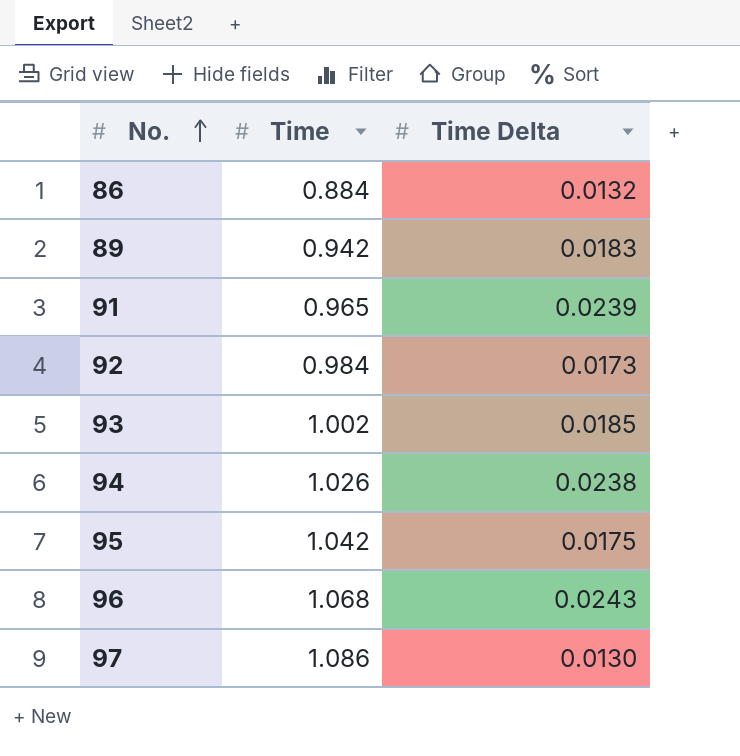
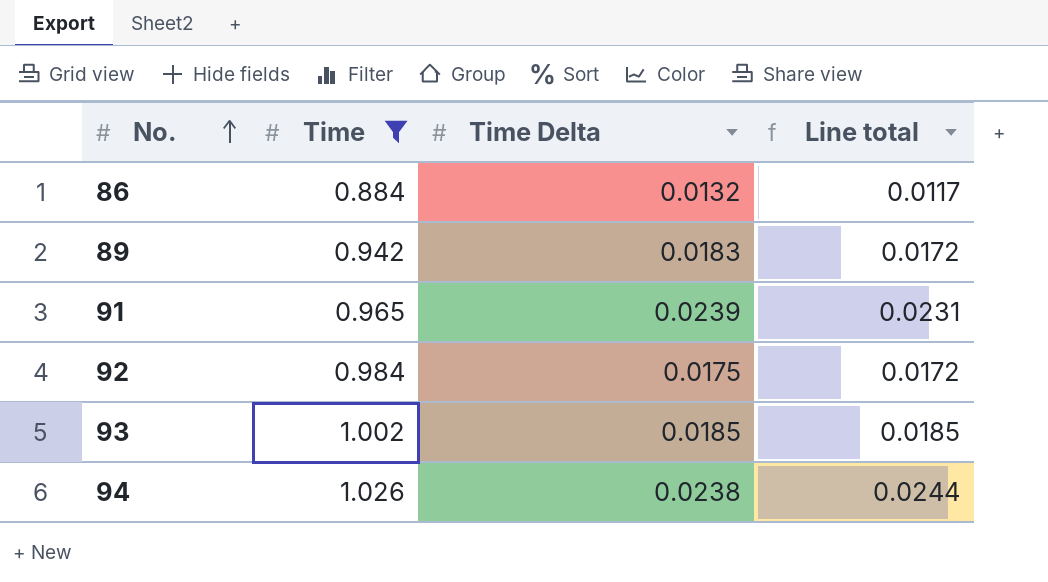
filter: none -> Time <= 1.026
column Line total | formula: none -> [Time] * [Time Delta]
92 | Time Delta: 0.0173 -> 0.0175

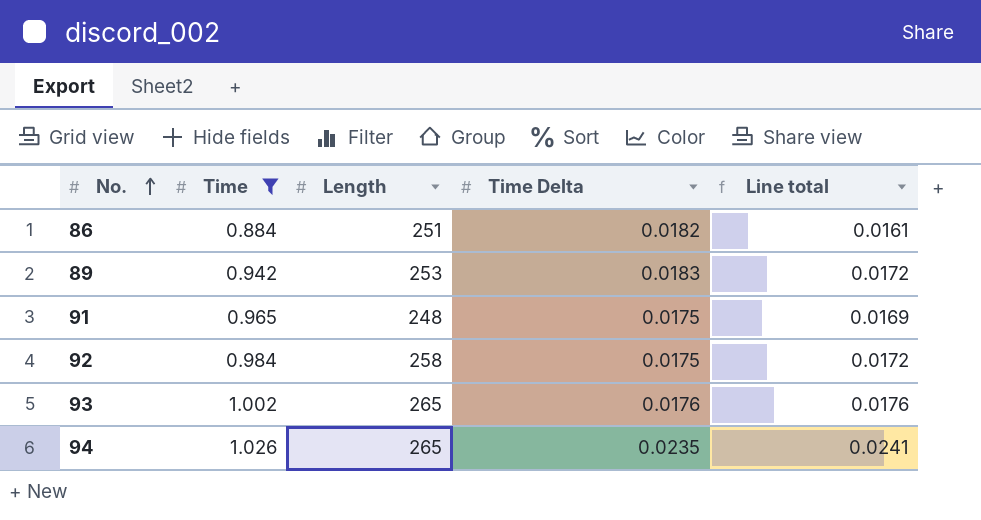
column Length | position: none -> 3
86 | Time Delta: 0.0132 -> 0.0182
86 | Line total: 0.0117 -> 0.0161
91 | Time Delta: 0.0239 -> 0.0175
91 | Line total: 0.0231 -> 0.0169
93 | Time Delta: 0.0185 -> 0.0176
93 | Line total: 0.0185 -> 0.0176
94 | Time Delta: 0.0238 -> 0.0235
94 | Line total: 0.0244 -> 0.0241

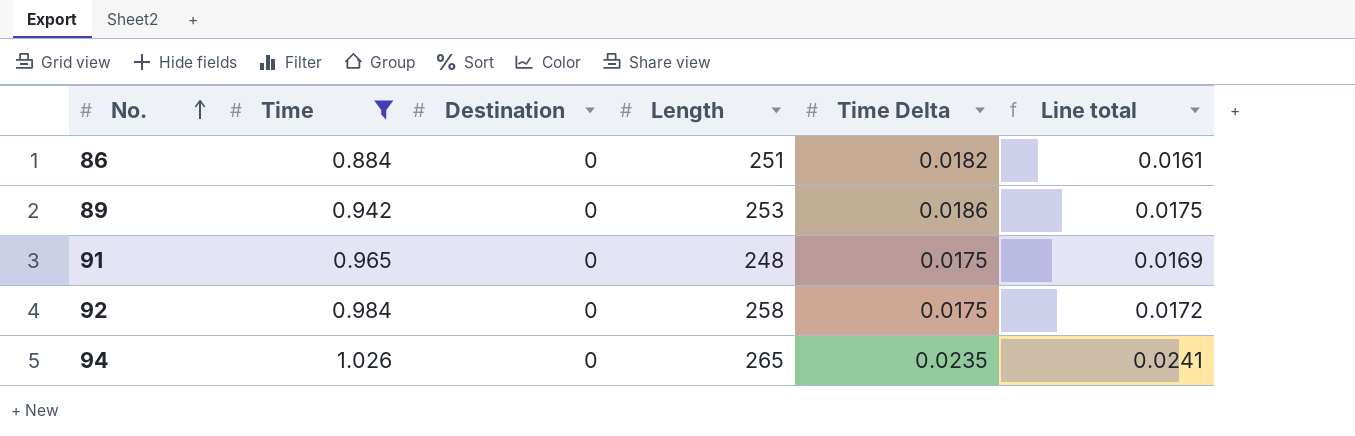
column Destination | position: none -> 3
row 93: 1.002 | 265 | 0.0176 | 0.0176 -> none
89 | Time Delta: 0.0183 -> 0.0186
89 | Line total: 0.0172 -> 0.0175

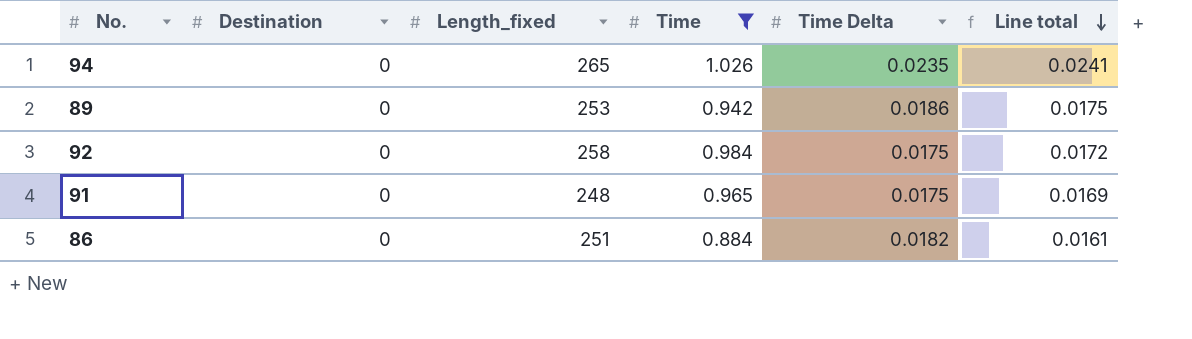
row order: No. ascending -> Line total descending
column name: Length -> Length_fixed
column Time | position: 2 -> 4

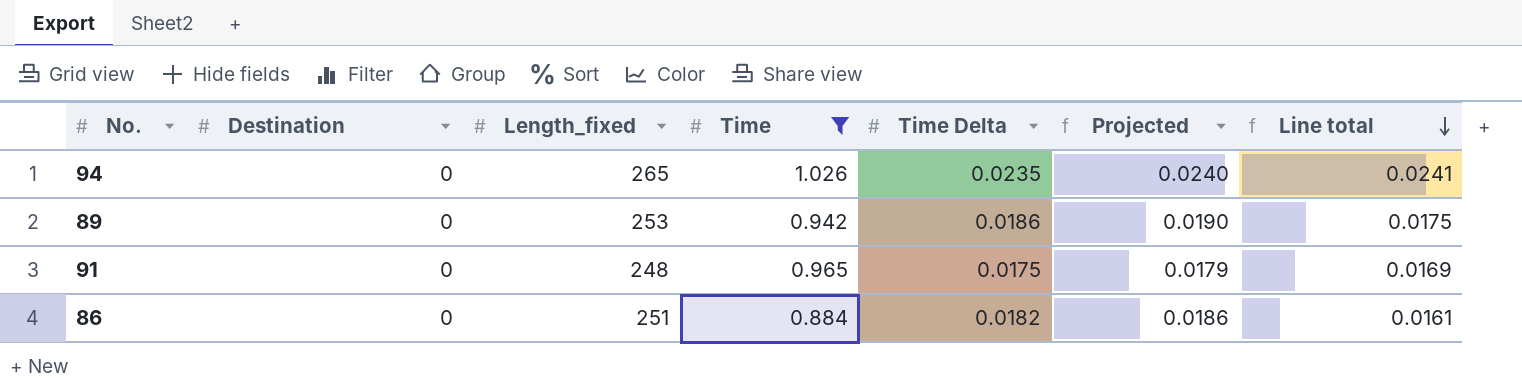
column Projected | formula: none -> [Time Delta] * 1.02
row 92: 0 | 258 | 0.984 | 0.0175 | 0.0172 -> none

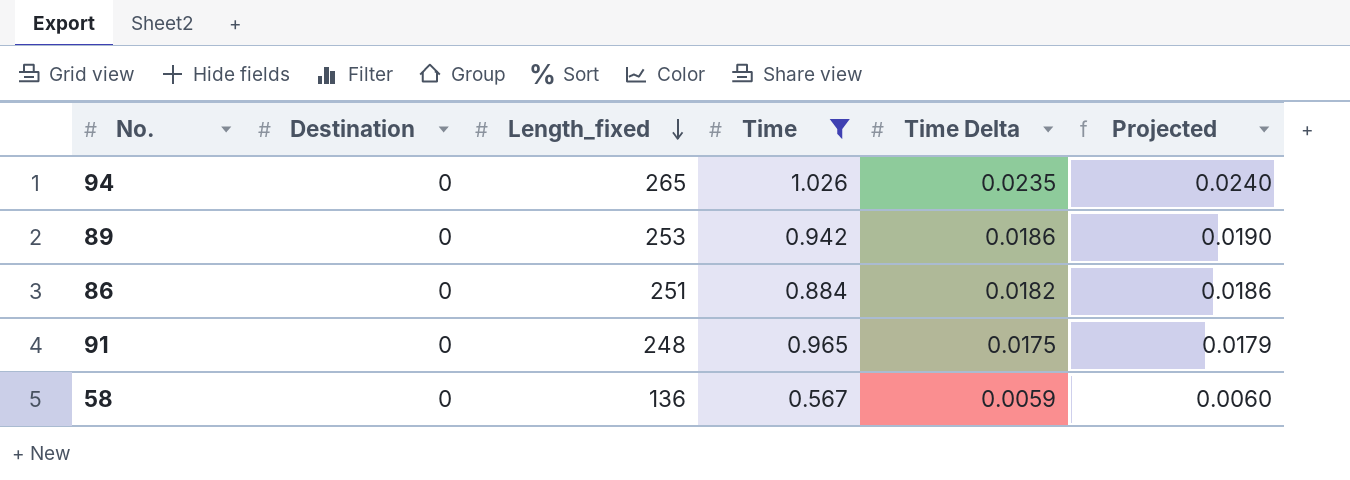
row order: Line total descending -> Length_fixed descending
column Line total | formula: [Time] * [Time Delta] -> none
row 58: none -> 0 | 136 | 0.567 | 0.0059 | 0.0060

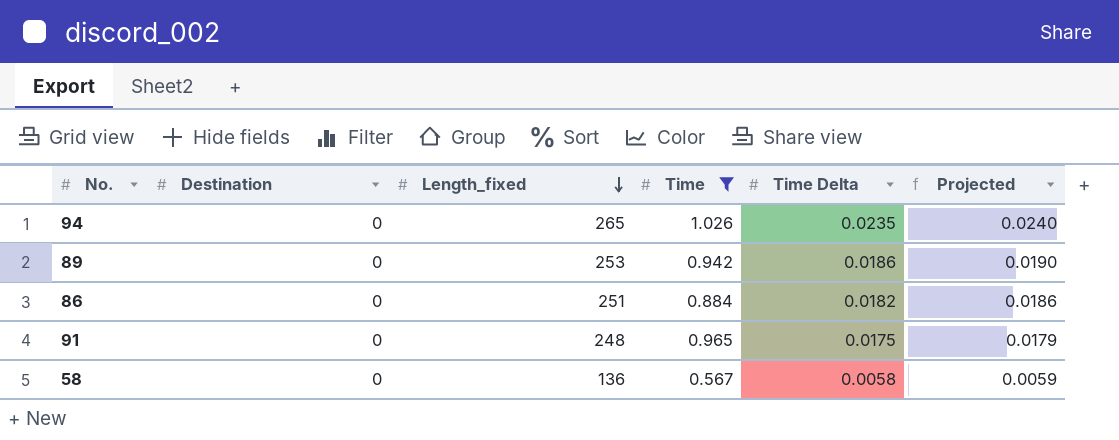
58 | Time Delta: 0.0059 -> 0.0058
58 | Projected: 0.0060 -> 0.0059

